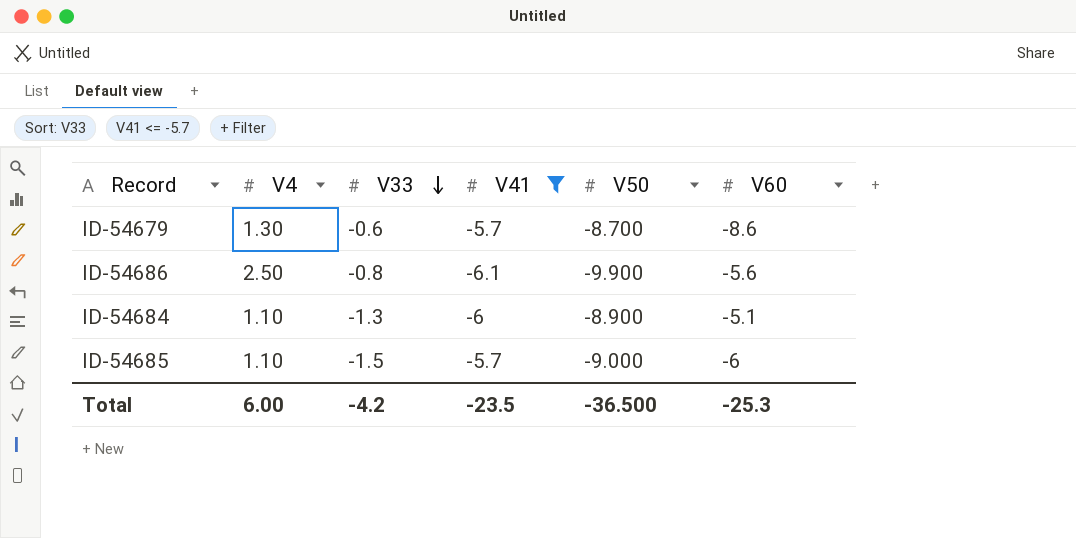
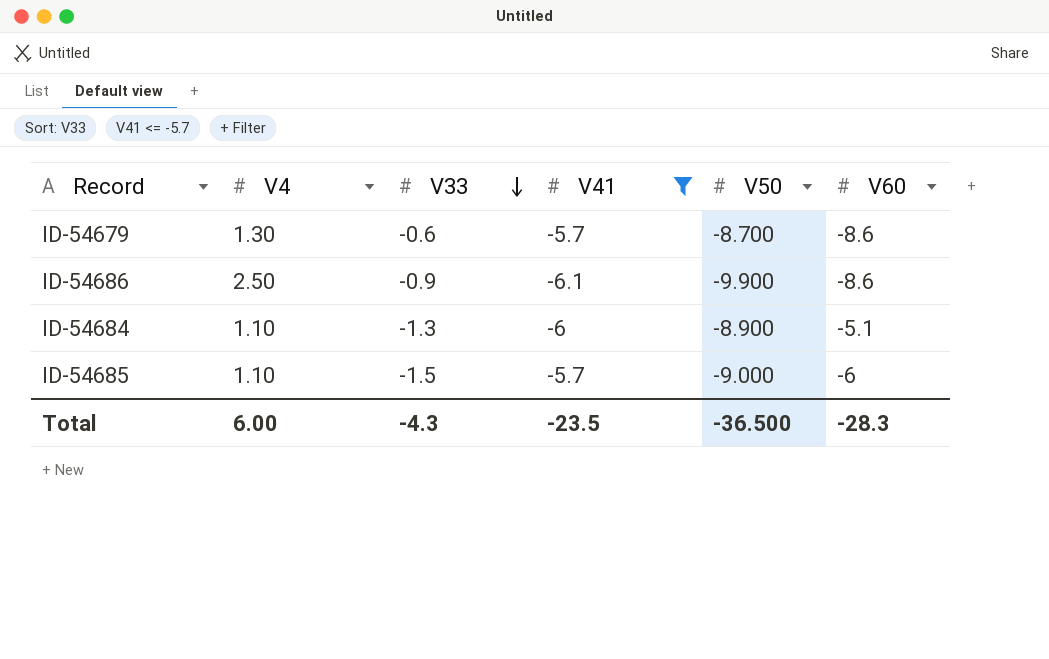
ID-54686 | V33: -0.8 -> -0.9
ID-54686 | V60: -5.6 -> -8.6
Total | V33: -4.2 -> -4.3
Total | V60: -25.3 -> -28.3

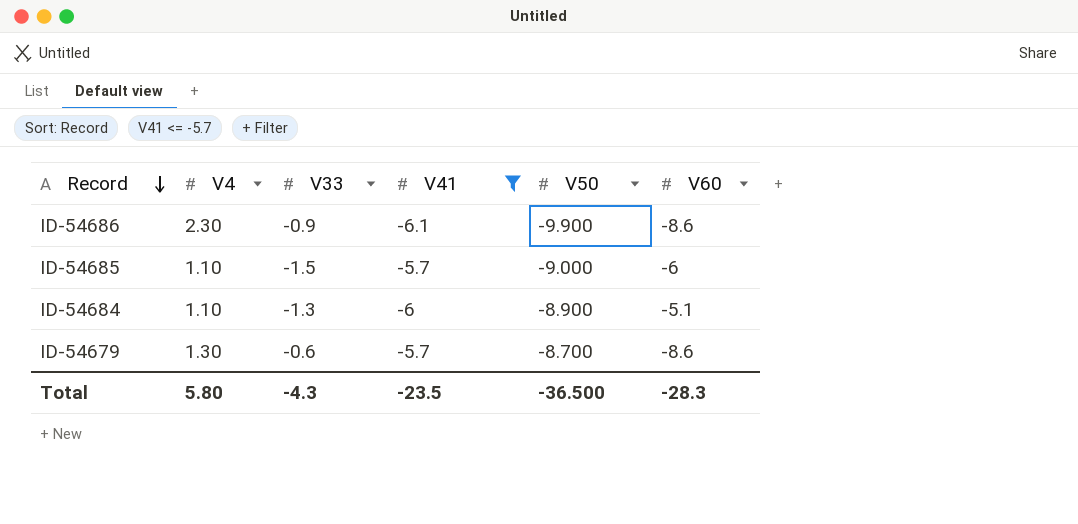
row order: V33 descending -> Record descending
ID-54686 | V4: 2.50 -> 2.30
Total | V4: 6.00 -> 5.80

